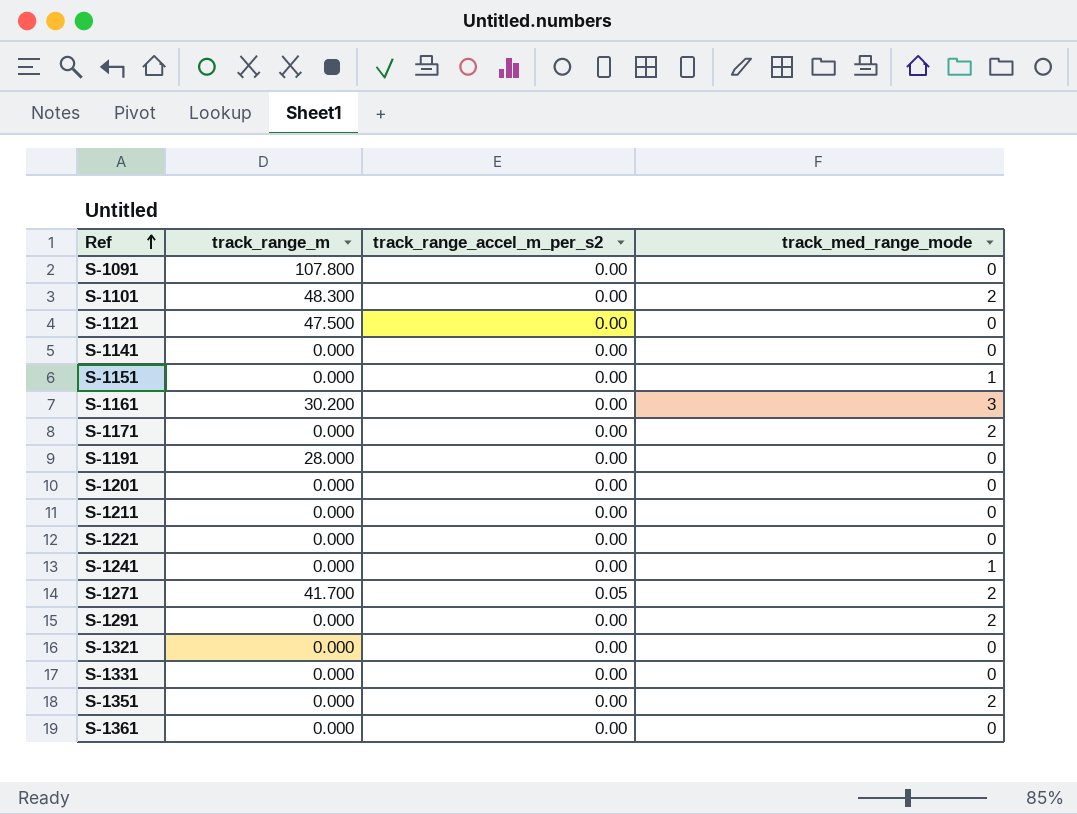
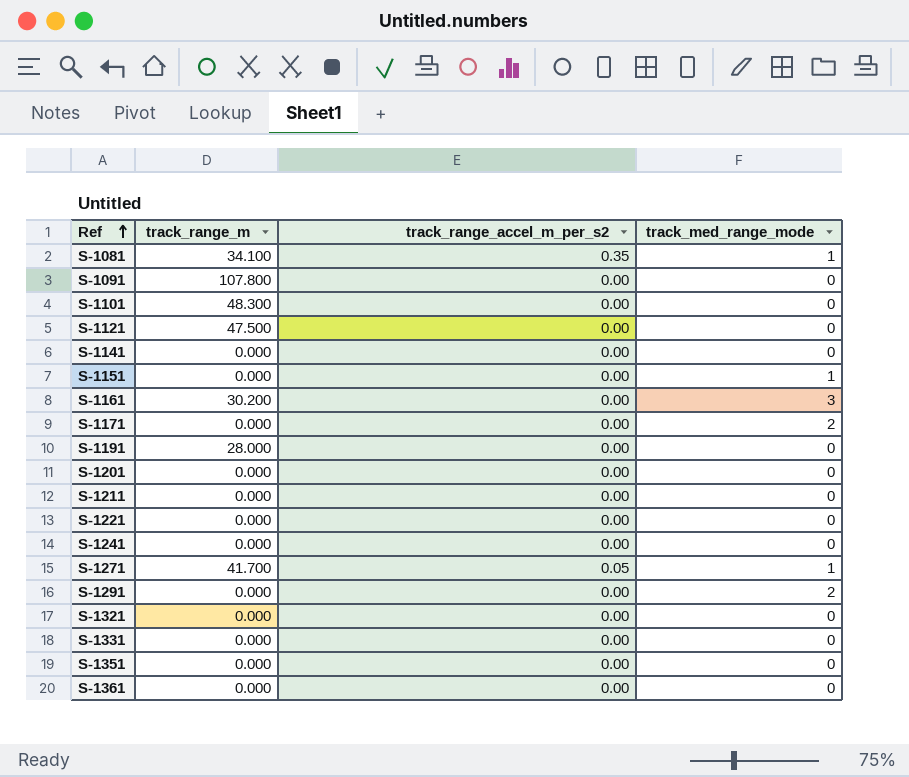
row S-1081: none -> 34.100 | 0.35 | 1
S-1101 | track_med_range_mode: 2 -> 0
S-1241 | track_med_range_mode: 1 -> 0
S-1271 | track_med_range_mode: 2 -> 1
S-1351 | track_med_range_mode: 2 -> 0

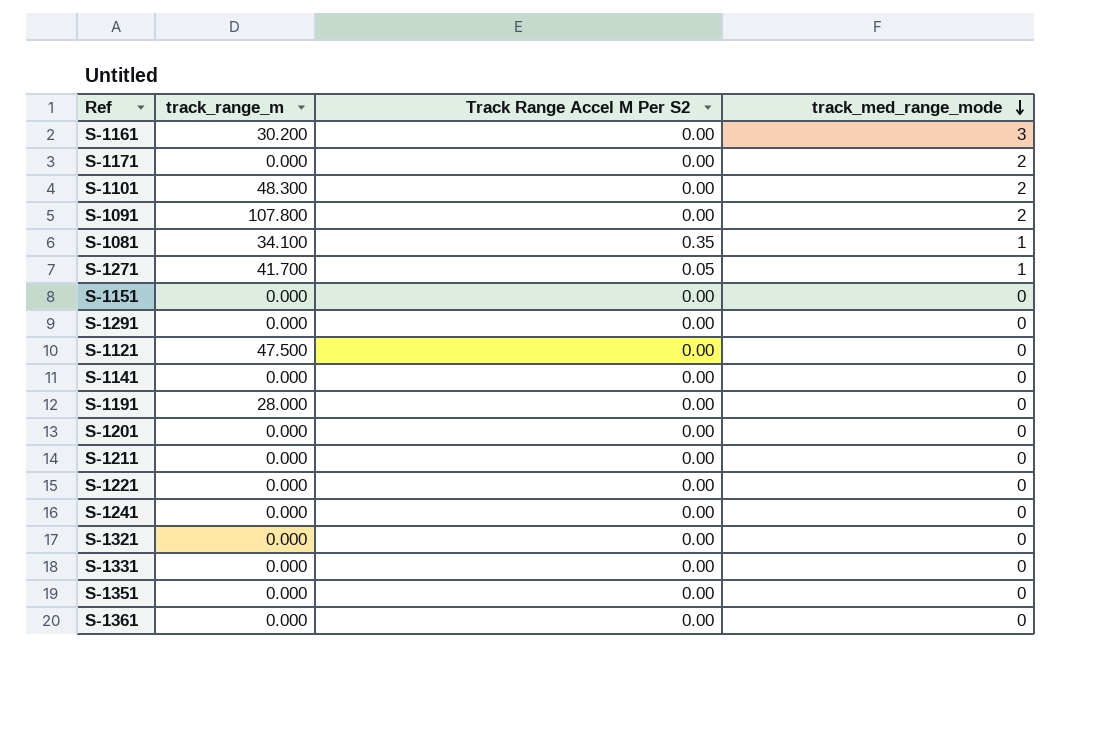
row order: Ref ascending -> track_med_range_mode descending
column name: track_range_accel_m_per_s2 -> Track Range Accel M Per S2
S-1101 | track_med_range_mode: 0 -> 2
S-1091 | track_med_range_mode: 0 -> 2
S-1151 | track_med_range_mode: 1 -> 0
S-1291 | track_med_range_mode: 2 -> 0

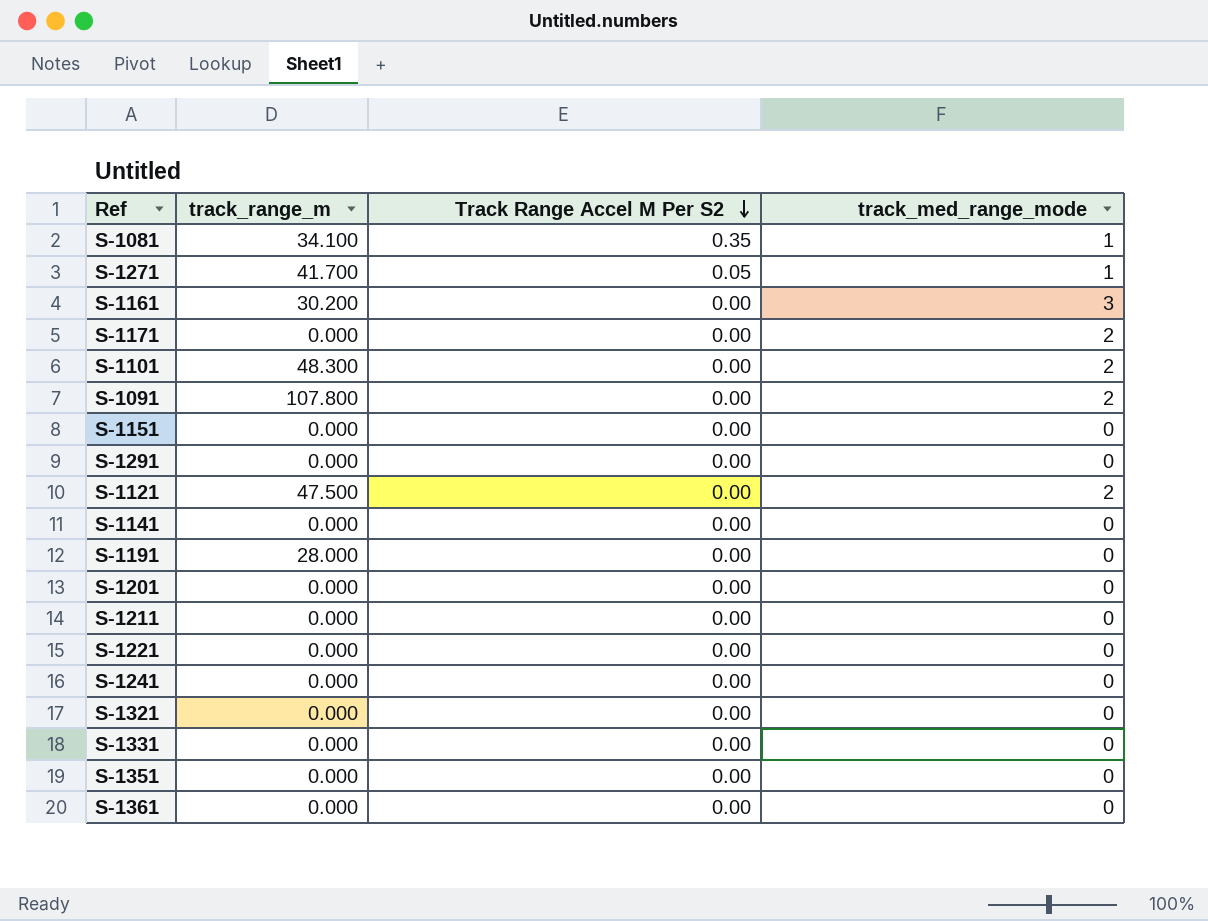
row order: track_med_range_mode descending -> Track Range Accel M Per S2 descending
S-1121 | track_med_range_mode: 0 -> 2

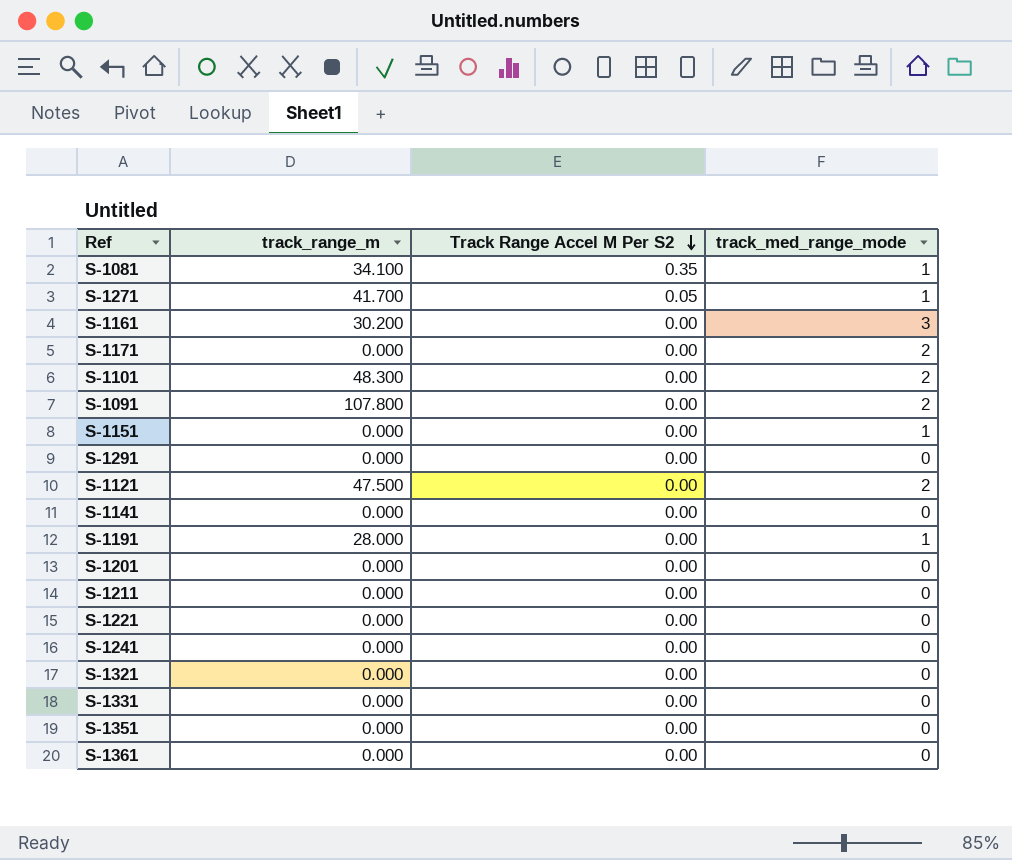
S-1151 | track_med_range_mode: 0 -> 1
S-1191 | track_med_range_mode: 0 -> 1

